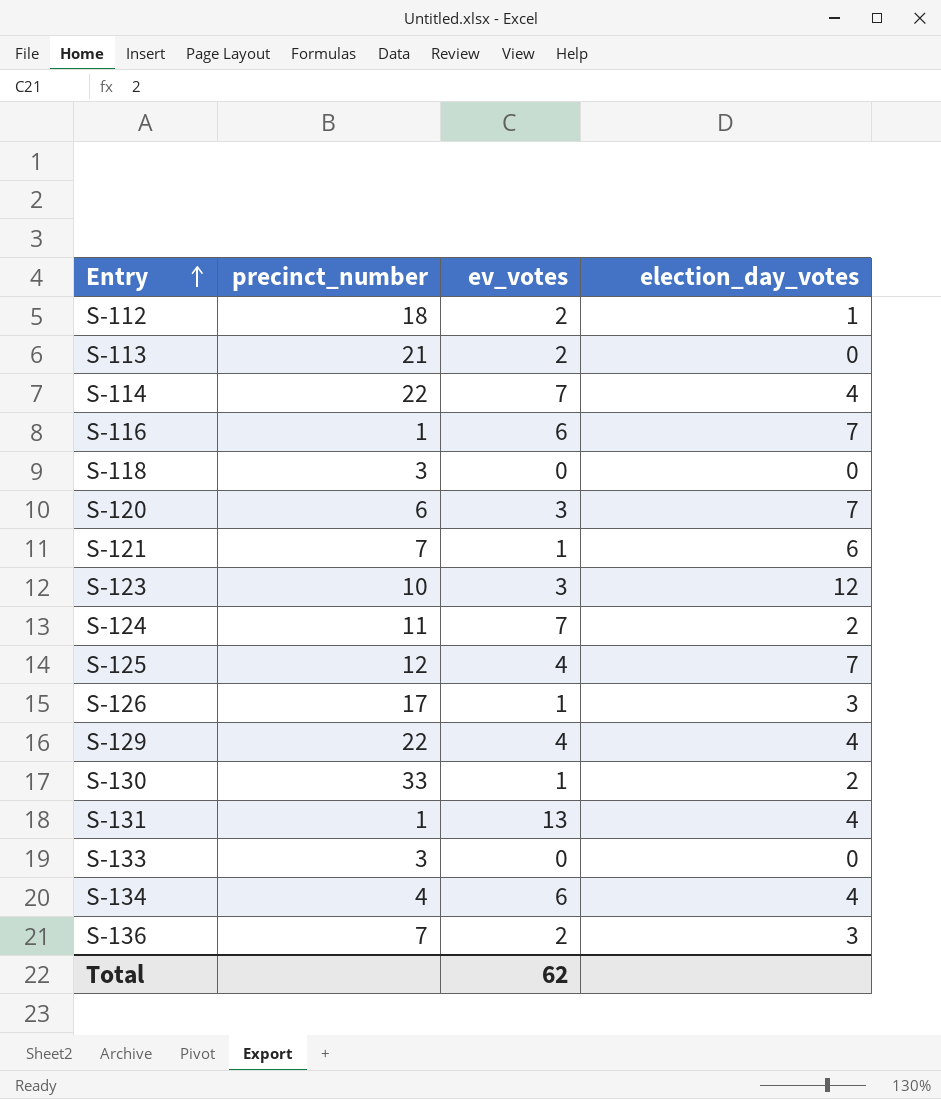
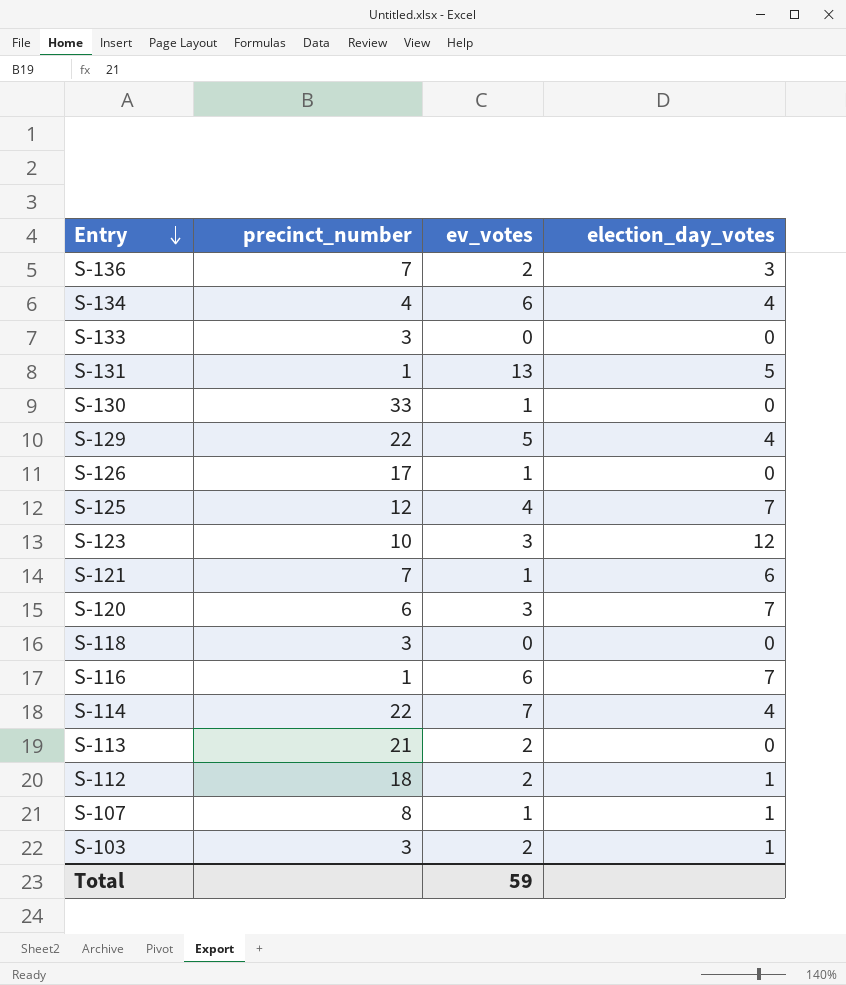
row order: Entry ascending -> Entry descending
row S-124: 11 | 7 | 2 -> none
S-131 | election_day_votes: 4 -> 5
S-130 | election_day_votes: 2 -> 0
S-129 | ev_votes: 4 -> 5
S-126 | election_day_votes: 3 -> 0
row S-107: none -> 8 | 1 | 1
row S-103: none -> 3 | 2 | 1
Total | ev_votes: 62 -> 59

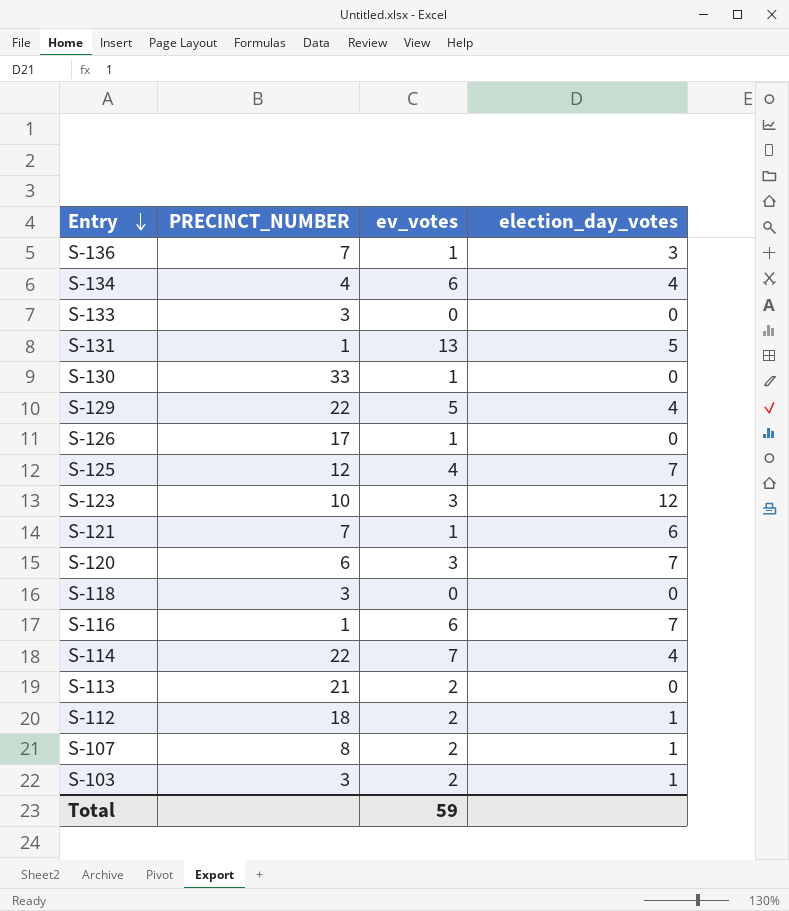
column name: precinct_number -> PRECINCT_NUMBER
S-136 | ev_votes: 2 -> 1
S-107 | ev_votes: 1 -> 2

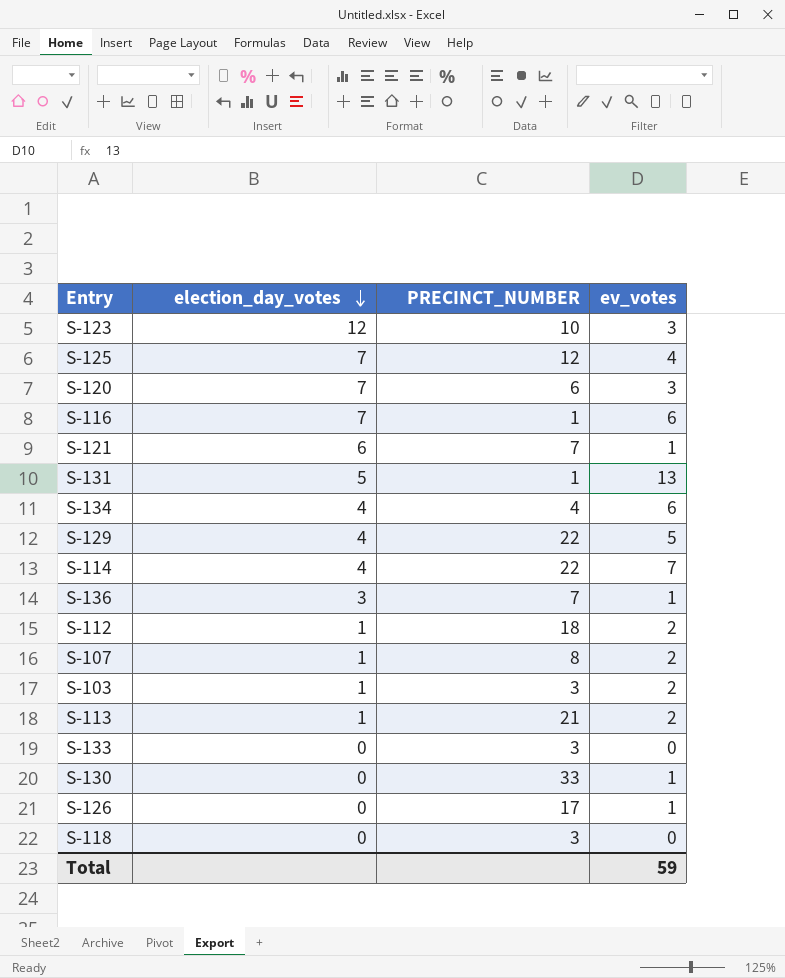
row order: Entry descending -> election_day_votes descending
column election_day_votes | position: 4 -> 2
S-113 | election_day_votes: 0 -> 1

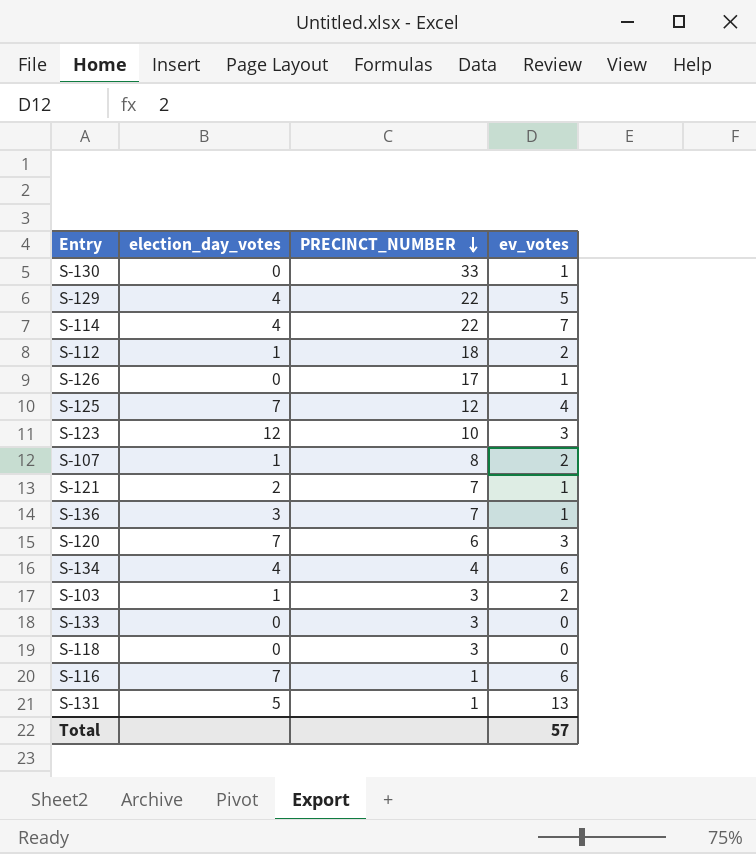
row order: election_day_votes descending -> PRECINCT_NUMBER descending
row S-113: 1 | 21 | 2 -> none
S-121 | election_day_votes: 6 -> 2
Total | ev_votes: 59 -> 57

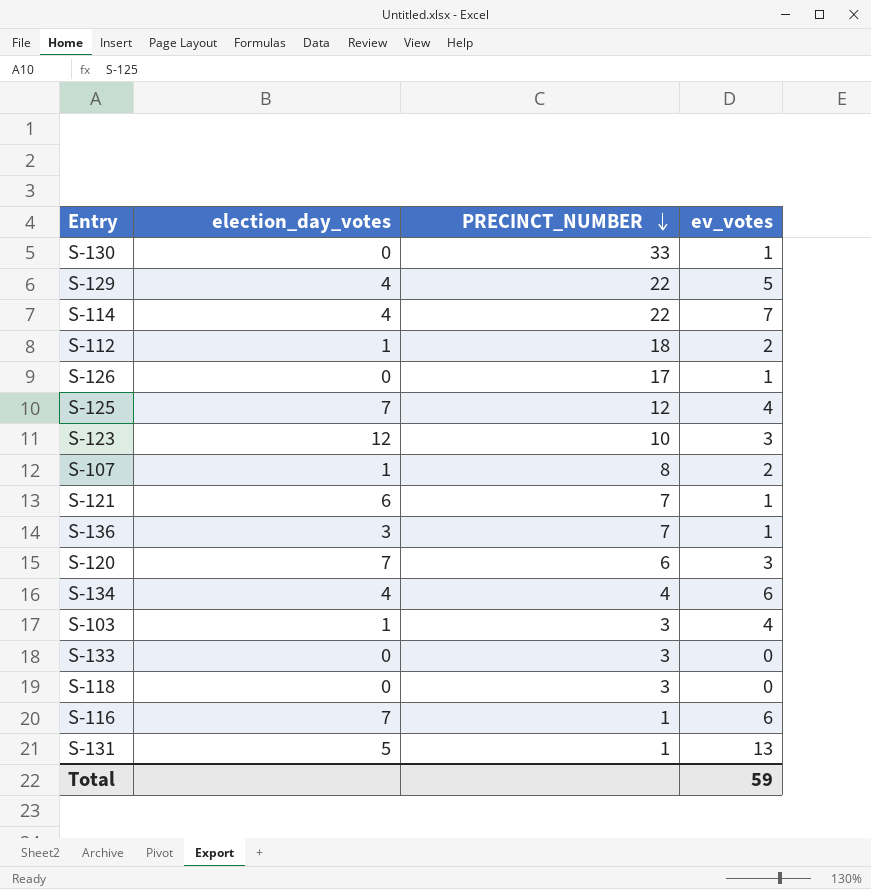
S-121 | election_day_votes: 2 -> 6
S-103 | ev_votes: 2 -> 4
Total | ev_votes: 57 -> 59

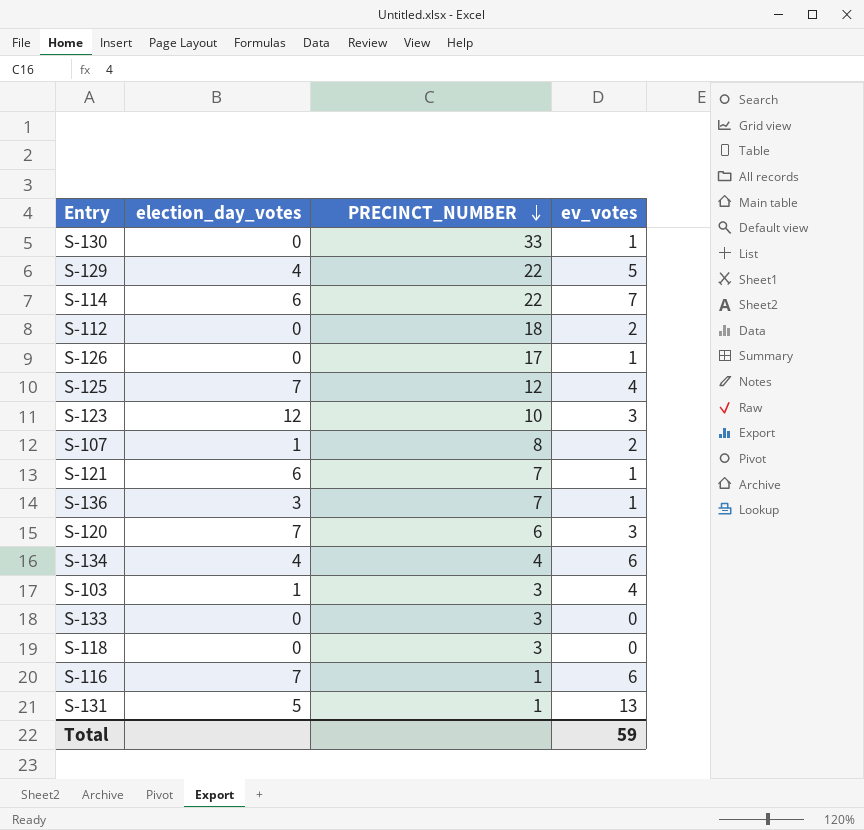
S-114 | election_day_votes: 4 -> 6
S-112 | election_day_votes: 1 -> 0

